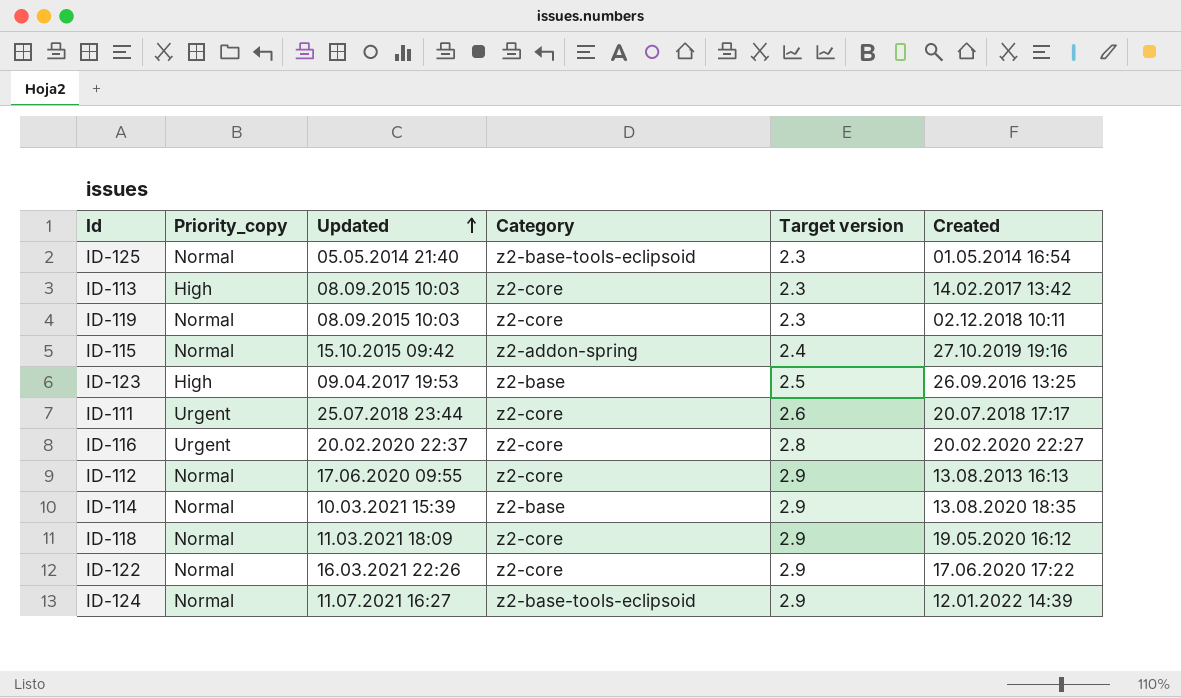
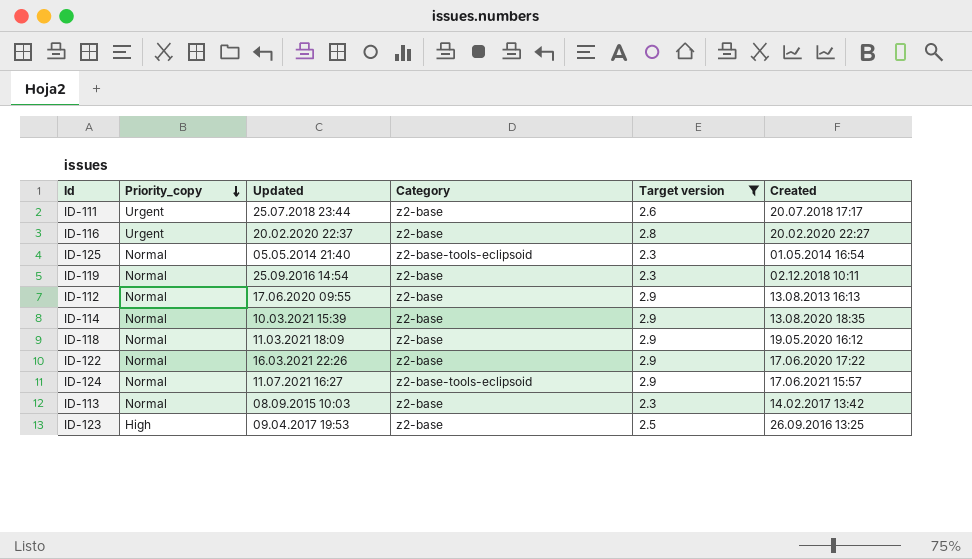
filter: none -> Target version != 2.4
row order: Updated ascending -> Priority_copy descending
ID-111 | Category: z2-core -> z2-base
ID-116 | Category: z2-core -> z2-base
ID-119 | Updated: 08.09.2015 10:03 -> 25.09.2016 14:54
ID-119 | Category: z2-core -> z2-base
ID-112 | Category: z2-core -> z2-base
ID-118 | Category: z2-core -> z2-base
ID-122 | Category: z2-core -> z2-base
ID-124 | Created: 12.01.2022 14:39 -> 17.06.2021 15:57
ID-113 | Priority_copy: High -> Normal
ID-113 | Category: z2-core -> z2-base

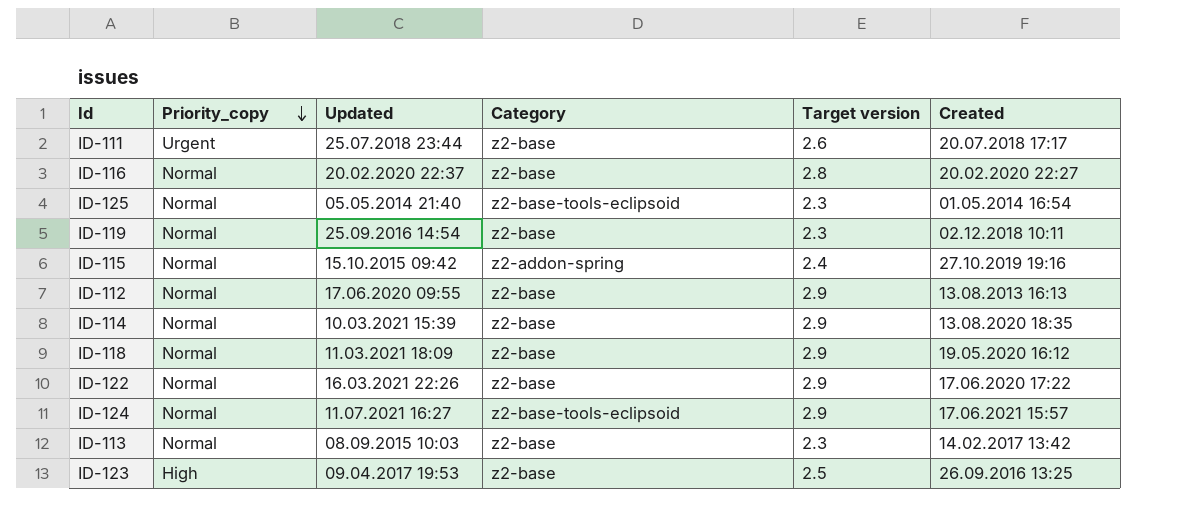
filter: Target version != 2.4 -> none
ID-116 | Priority_copy: Urgent -> Normal

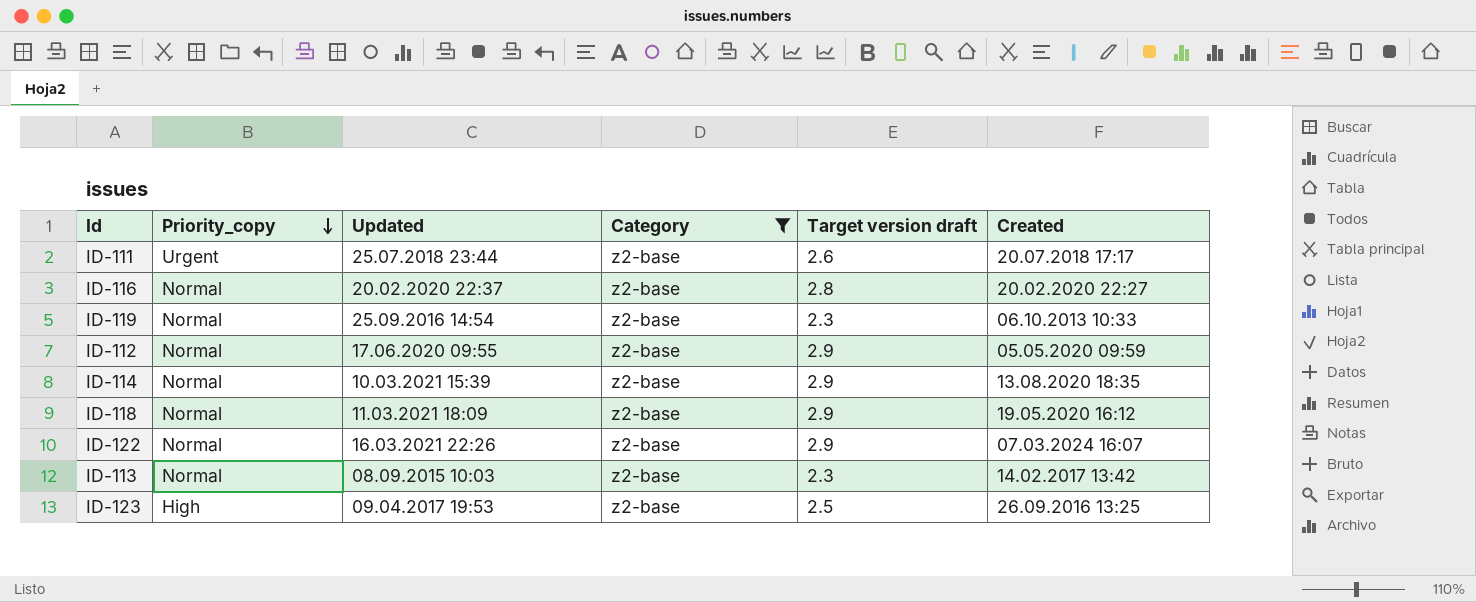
filter: none -> Category = z2-base
column name: Target version -> Target version draft
ID-119 | Created: 02.12.2018 10:11 -> 06.10.2013 10:33
ID-112 | Created: 13.08.2013 16:13 -> 05.05.2020 09:59
ID-122 | Created: 17.06.2020 17:22 -> 07.03.2024 16:07

